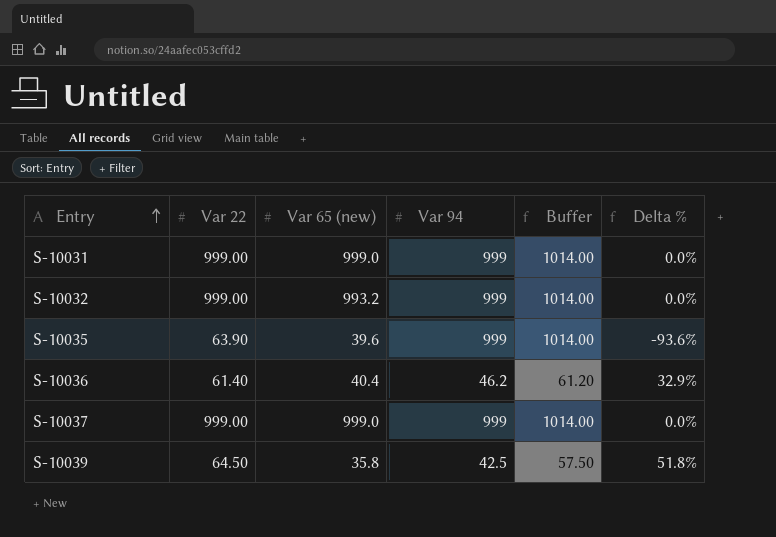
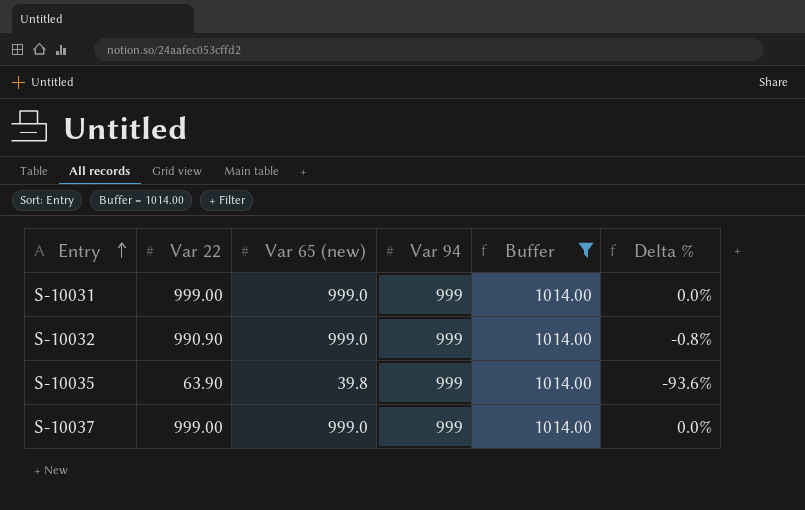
filter: none -> Buffer = 1014.00
S-10032 | Var 22: 999.00 -> 990.90
S-10032 | Var 65 (new): 993.2 -> 999.0
S-10032 | Delta %: 0.0% -> -0.8%
S-10035 | Var 65 (new): 39.6 -> 39.8

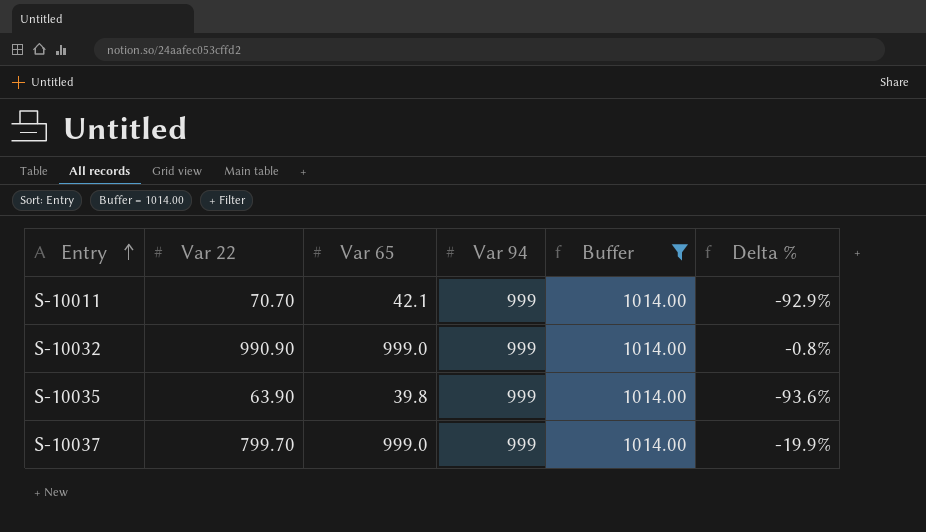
column name: Var 65 (new) -> Var 65
row S-10031: 999.00 | 999.0 | 999 | 1014.00 | 0.0% -> none
row S-10011: none -> 70.70 | 42.1 | 999 | 1014.00 | -92.9%
S-10037 | Var 22: 999.00 -> 799.70
S-10037 | Delta %: 0.0% -> -19.9%

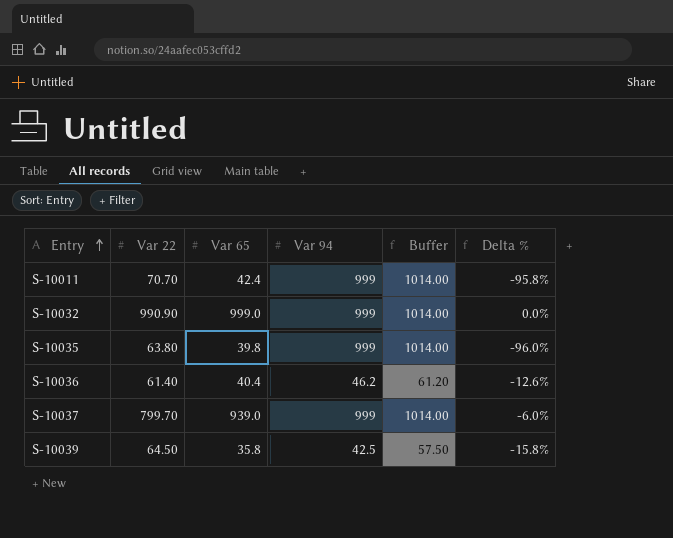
filter: Buffer = 1014.00 -> none
column Delta % | formula: ([Var 22] - [Var 94]) / [Var 94] -> ([Var 65] - [Var 94]) / [Var 94]
S-10011 | Var 65: 42.1 -> 42.4
S-10035 | Var 22: 63.90 -> 63.80
S-10037 | Var 65: 999.0 -> 939.0

